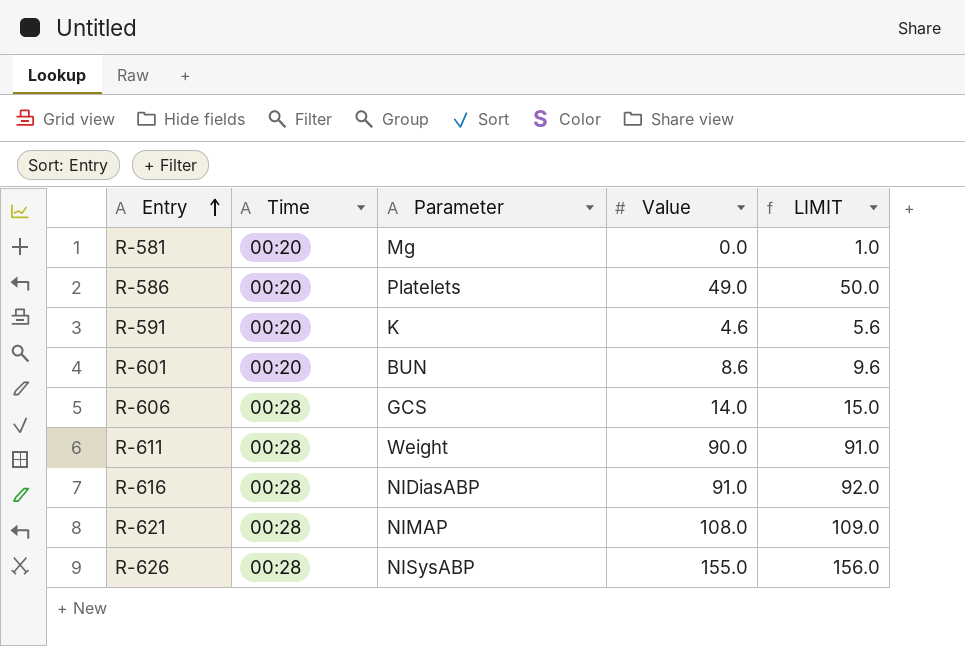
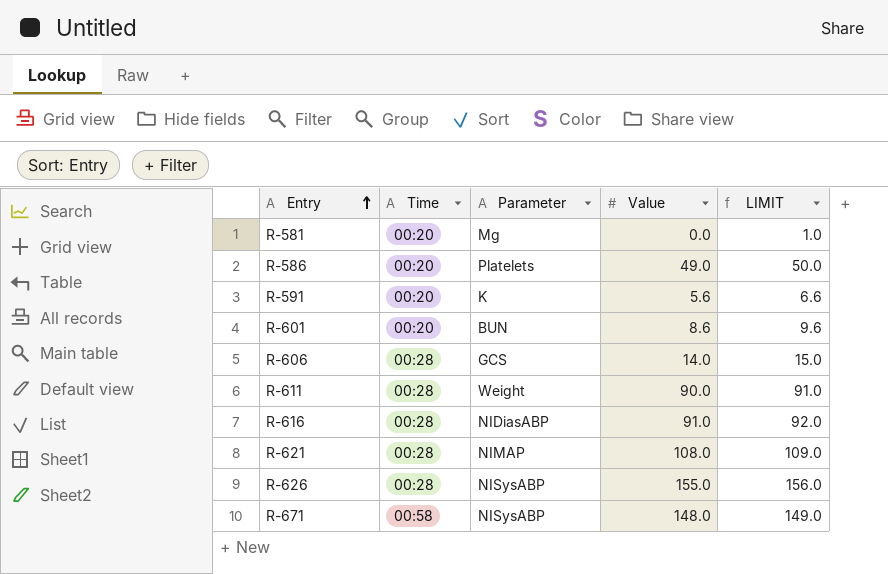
R-591 | Value: 4.6 -> 5.6
R-591 | LIMIT: 5.6 -> 6.6
row R-671: none -> 00:58 | NISysABP | 148.0 | 149.0

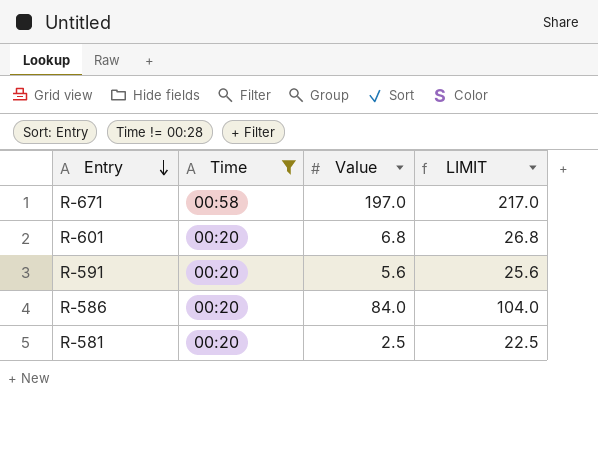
filter: none -> Time != 00:28
row order: Entry ascending -> Entry descending
column Parameter | position: 3 -> none
column LIMIT | formula: [Value] + 1 -> [Value] + 20
R-671 | Value: 148.0 -> 197.0
R-601 | Value: 8.6 -> 6.8
R-586 | Value: 49.0 -> 84.0
R-581 | Value: 0.0 -> 2.5

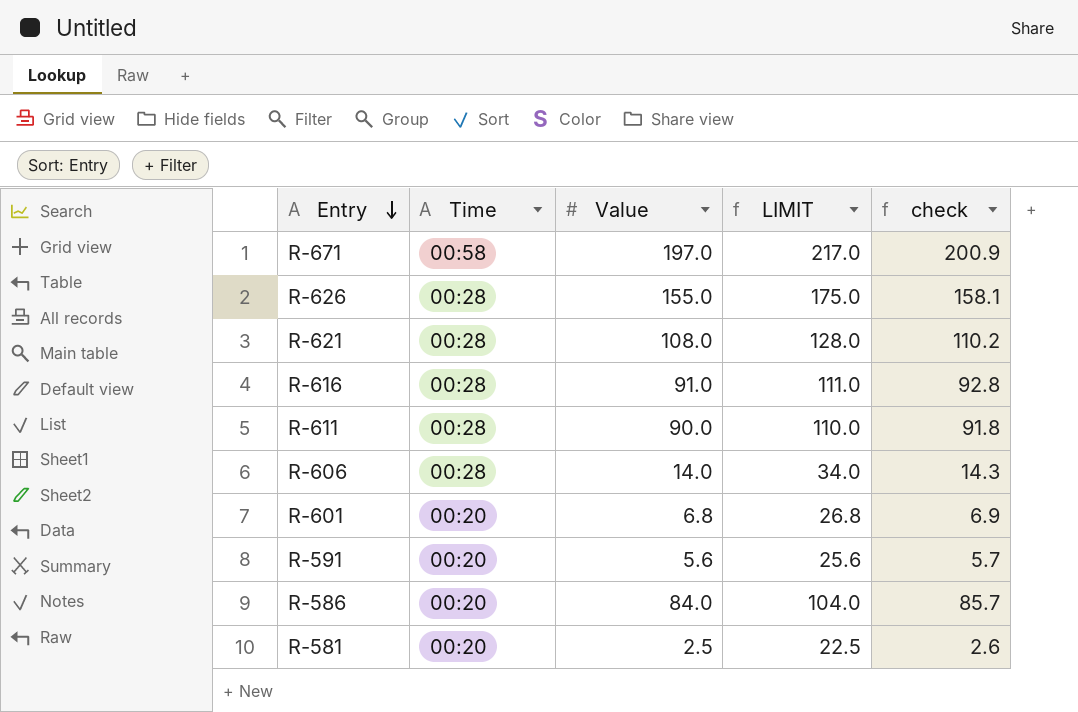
filter: Time != 00:28 -> none
column check | formula: none -> [Value] * 1.02

